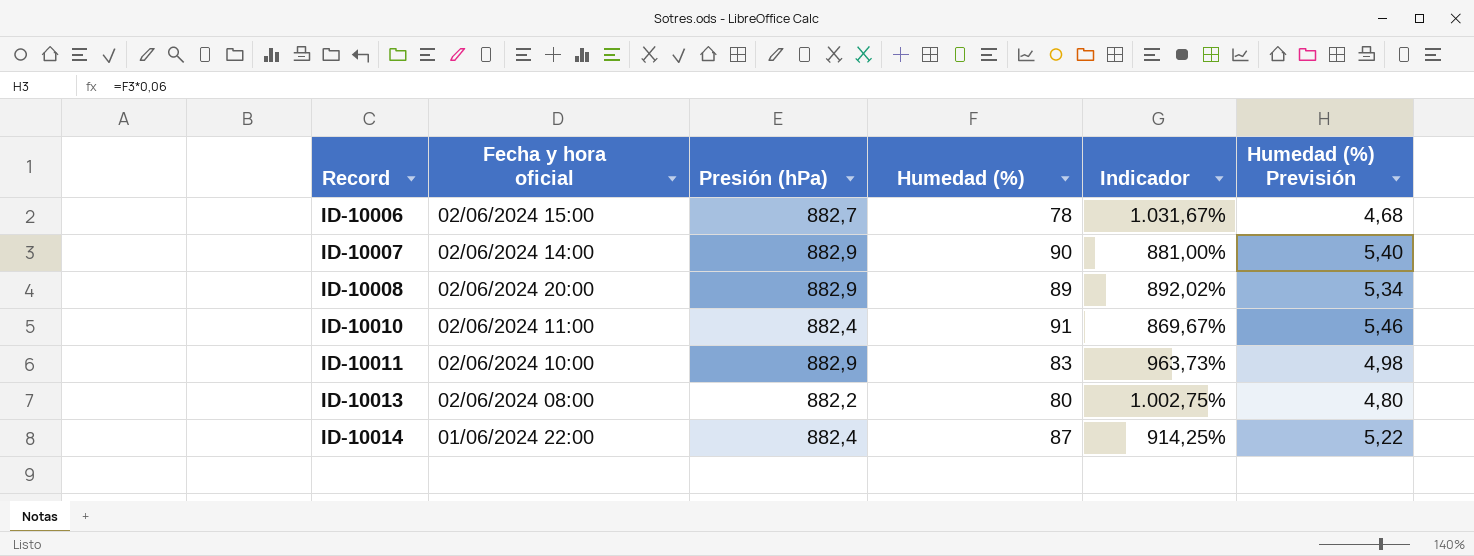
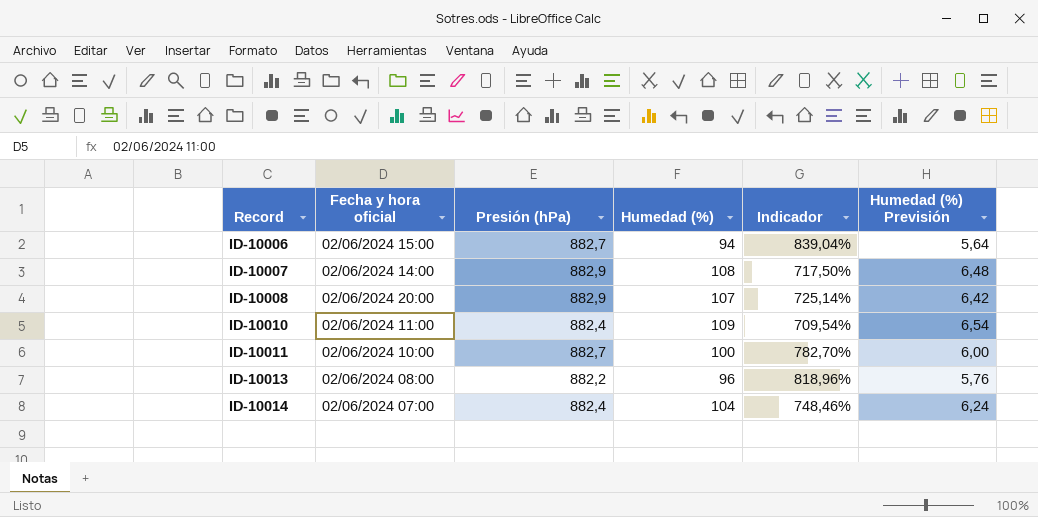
ID-10006 | Humedad (%): 78 -> 94
ID-10006 | Indicador: 1.031,67% -> 839,04%
ID-10006 | Humedad (%) Previsión: 4,68 -> 5,64
ID-10007 | Humedad (%): 90 -> 108
ID-10007 | Indicador: 881,00% -> 717,50%
ID-10007 | Humedad (%) Previsión: 5,40 -> 6,48
ID-10008 | Humedad (%): 89 -> 107
ID-10008 | Indicador: 892,02% -> 725,14%
ID-10008 | Humedad (%) Previsión: 5,34 -> 6,42
ID-10010 | Humedad (%): 91 -> 109
ID-10010 | Indicador: 869,67% -> 709,54%
ID-10010 | Humedad (%) Previsión: 5,46 -> 6,54
ID-10011 | Presión (hPa): 882,9 -> 882,7
ID-10011 | Humedad (%): 83 -> 100
ID-10011 | Indicador: 963,73% -> 782,70%
ID-10011 | Humedad (%) Previsión: 4,98 -> 6,00
ID-10013 | Humedad (%): 80 -> 96
ID-10013 | Indicador: 1.002,75% -> 818,96%
ID-10013 | Humedad (%) Previsión: 4,80 -> 5,76
ID-10014 | Fecha y hora oficial: 01/06/2024 22:00 -> 02/06/2024 07:00
ID-10014 | Humedad (%): 87 -> 104
ID-10014 | Indicador: 914,25% -> 748,46%
ID-10014 | Humedad (%) Previsión: 5,22 -> 6,24

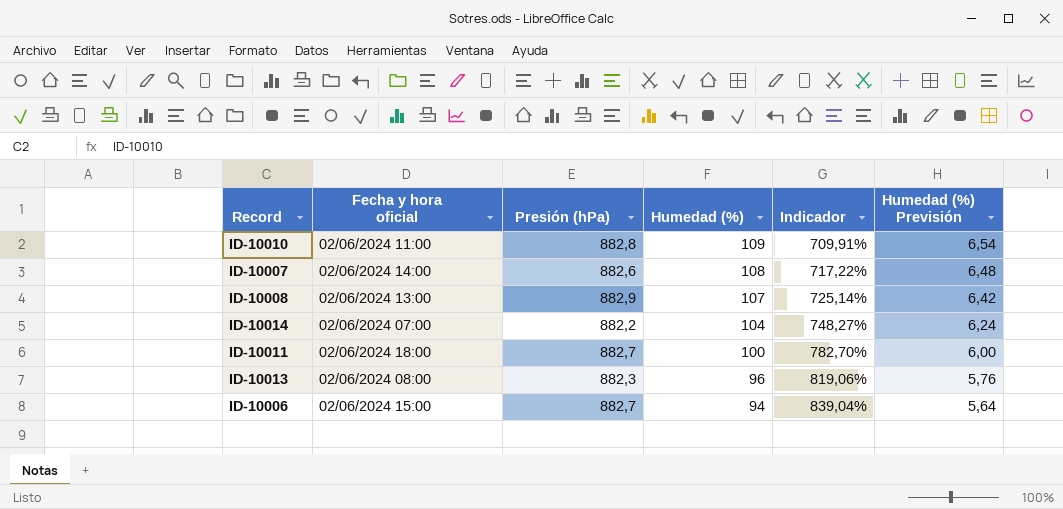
row order: Record ascending -> Humedad (%) descending
ID-10010 | Presión (hPa): 882,4 -> 882,8
ID-10010 | Indicador: 709,54% -> 709,91%
ID-10007 | Presión (hPa): 882,9 -> 882,6
ID-10007 | Indicador: 717,50% -> 717,22%
ID-10008 | Fecha y hora oficial: 02/06/2024 20:00 -> 02/06/2024 13:00
ID-10014 | Presión (hPa): 882,4 -> 882,2
ID-10014 | Indicador: 748,46% -> 748,27%
ID-10011 | Fecha y hora oficial: 02/06/2024 10:00 -> 02/06/2024 18:00
ID-10013 | Presión (hPa): 882,2 -> 882,3
ID-10013 | Indicador: 818,96% -> 819,06%

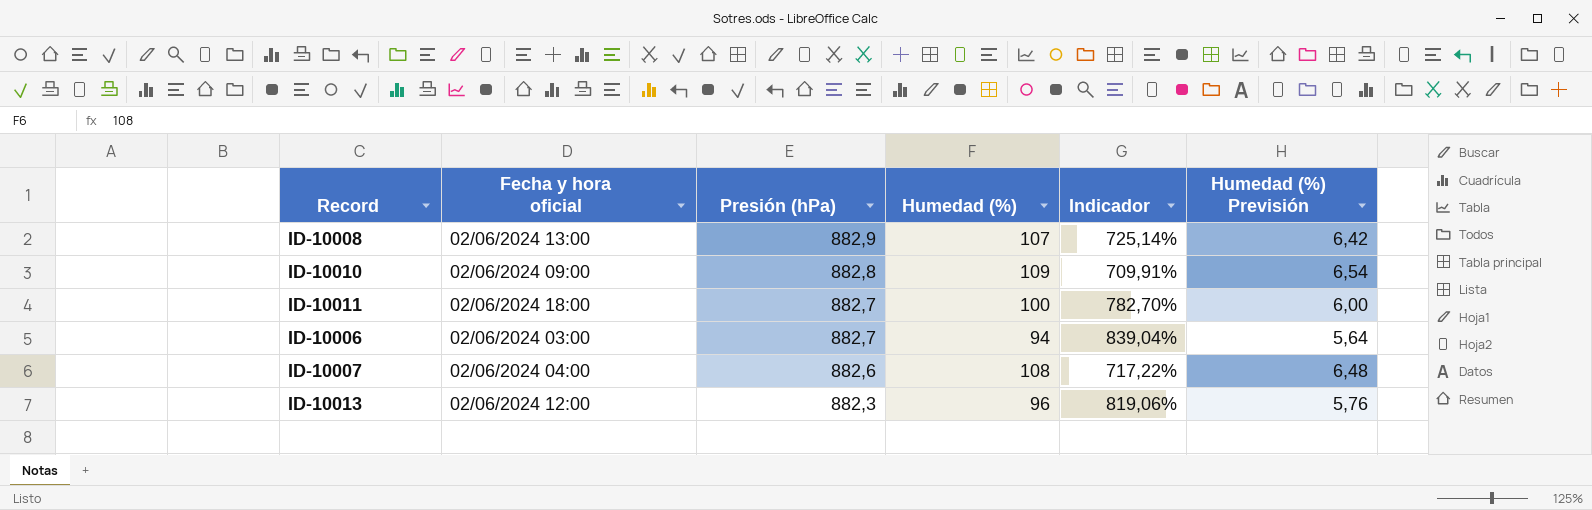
row order: Humedad (%) descending -> Presión (hPa) descending
row ID-10014: 02/06/2024 07:00 | 882,2 | 104 | 748,27% | 6,24 -> none
ID-10010 | Fecha y hora oficial: 02/06/2024 11:00 -> 02/06/2024 09:00
ID-10006 | Fecha y hora oficial: 02/06/2024 15:00 -> 02/06/2024 03:00
ID-10007 | Fecha y hora oficial: 02/06/2024 14:00 -> 02/06/2024 04:00
ID-10013 | Fecha y hora oficial: 02/06/2024 08:00 -> 02/06/2024 12:00

